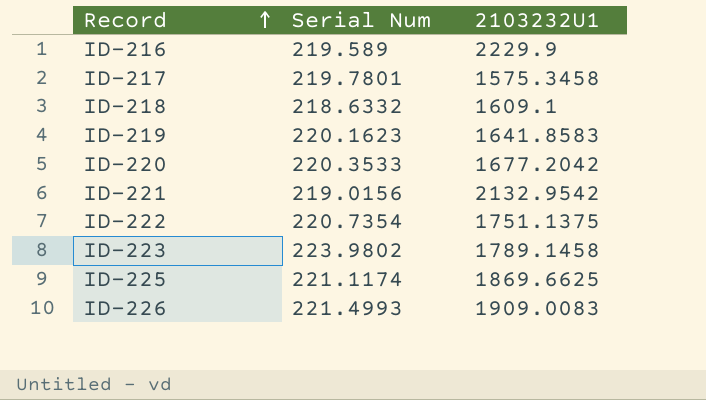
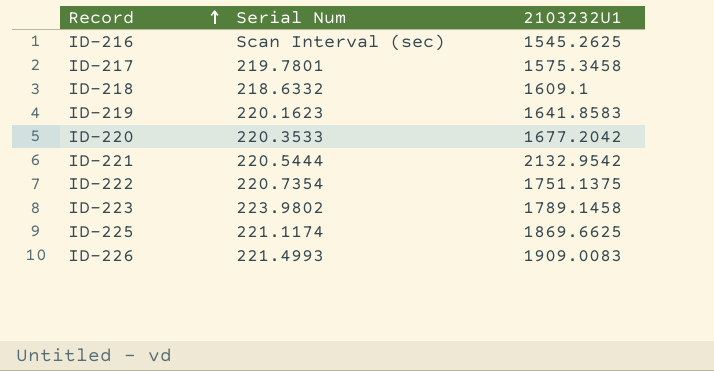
ID-216 | Serial Num: 219.589 -> Scan Interval (sec)
ID-216 | 2103232U1: 2229.9 -> 1545.2625
ID-221 | Serial Num: 219.0156 -> 220.5444

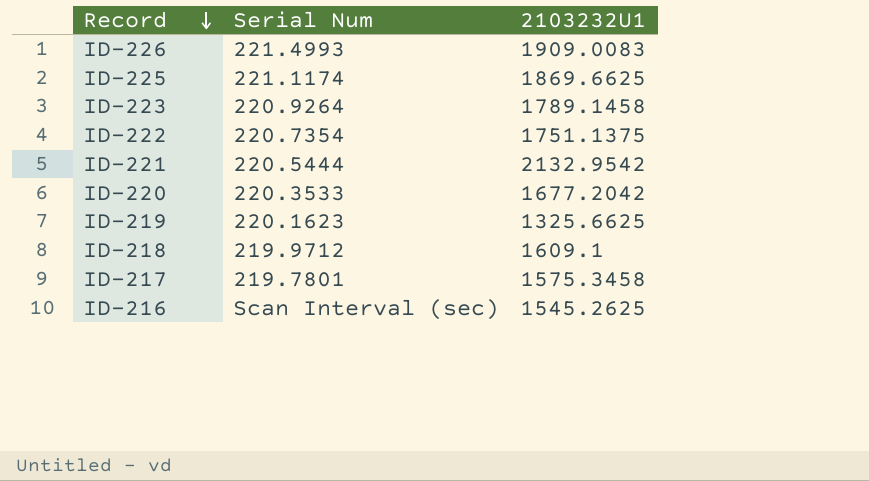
row order: Record ascending -> Record descending
ID-223 | Serial Num: 223.9802 -> 220.9264
ID-219 | 2103232U1: 1641.8583 -> 1325.6625
ID-218 | Serial Num: 218.6332 -> 219.9712

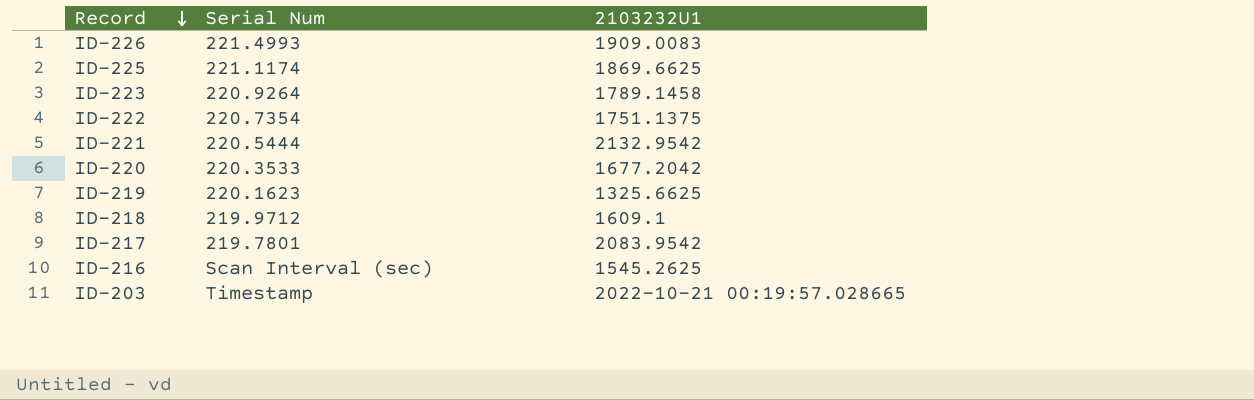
ID-217 | 2103232U1: 1575.3458 -> 2083.9542
row ID-203: none -> Timestamp | 2022-10-21 00:19:57.028665

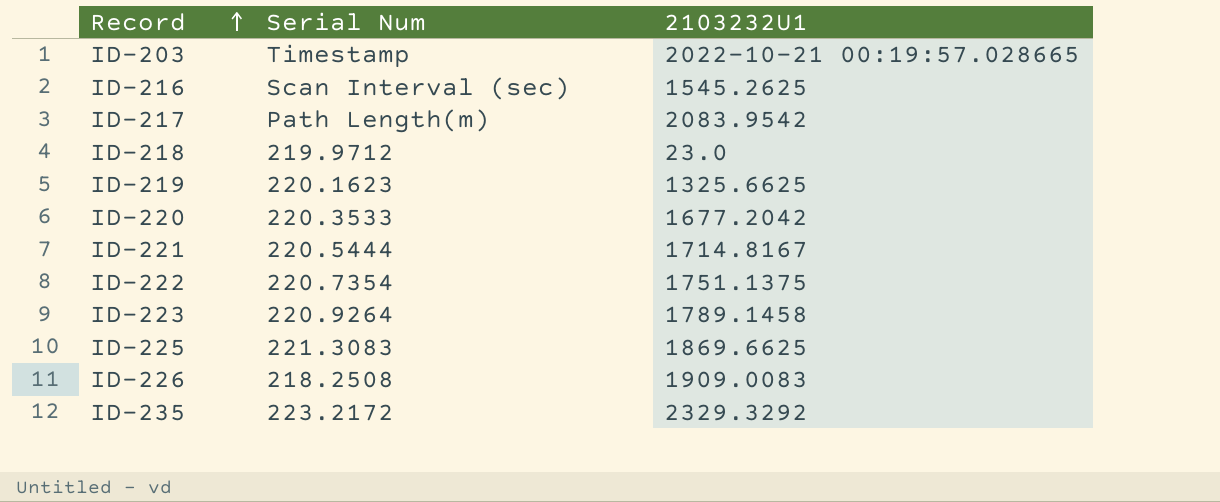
row order: Record descending -> Record ascending
ID-217 | Serial Num: 219.7801 -> Path Length(m)
ID-218 | 2103232U1: 1609.1 -> 23.0
ID-221 | 2103232U1: 2132.9542 -> 1714.8167
ID-225 | Serial Num: 221.1174 -> 221.3083
ID-226 | Serial Num: 221.4993 -> 218.2508
row ID-235: none -> 223.2172 | 2329.3292

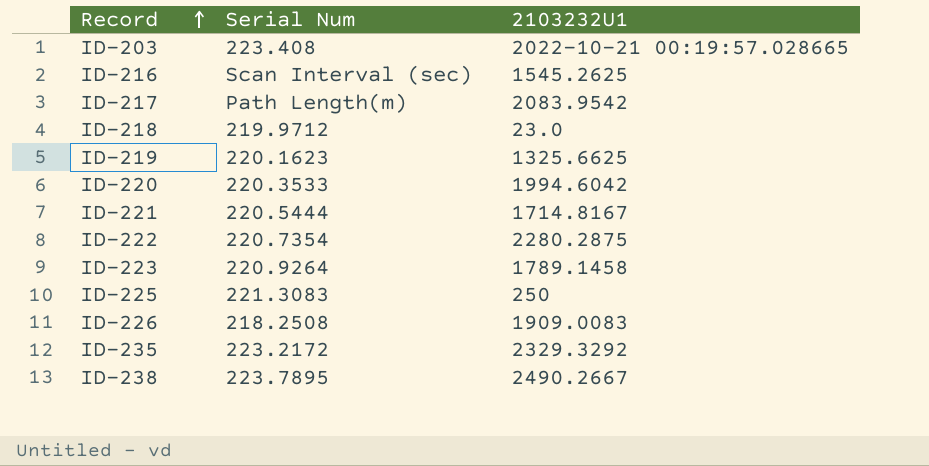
ID-203 | Serial Num: Timestamp -> 223.408
ID-220 | 2103232U1: 1677.2042 -> 1994.6042
ID-222 | 2103232U1: 1751.1375 -> 2280.2875
ID-225 | 2103232U1: 1869.6625 -> 250
row ID-238: none -> 223.7895 | 2490.2667

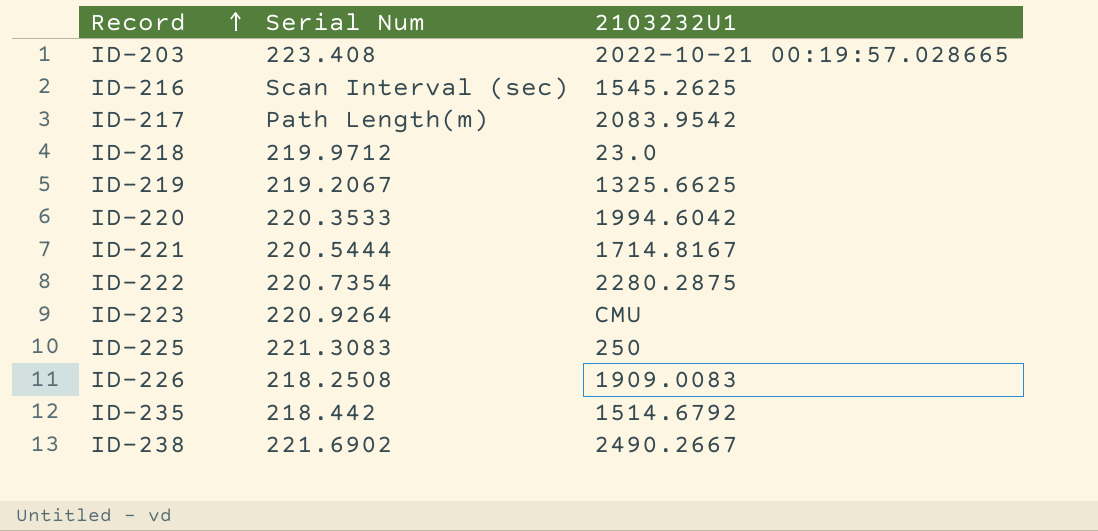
ID-219 | Serial Num: 220.1623 -> 219.2067
ID-223 | 2103232U1: 1789.1458 -> CMU
ID-235 | Serial Num: 223.2172 -> 218.442
ID-235 | 2103232U1: 2329.3292 -> 1514.6792
ID-238 | Serial Num: 223.7895 -> 221.6902

